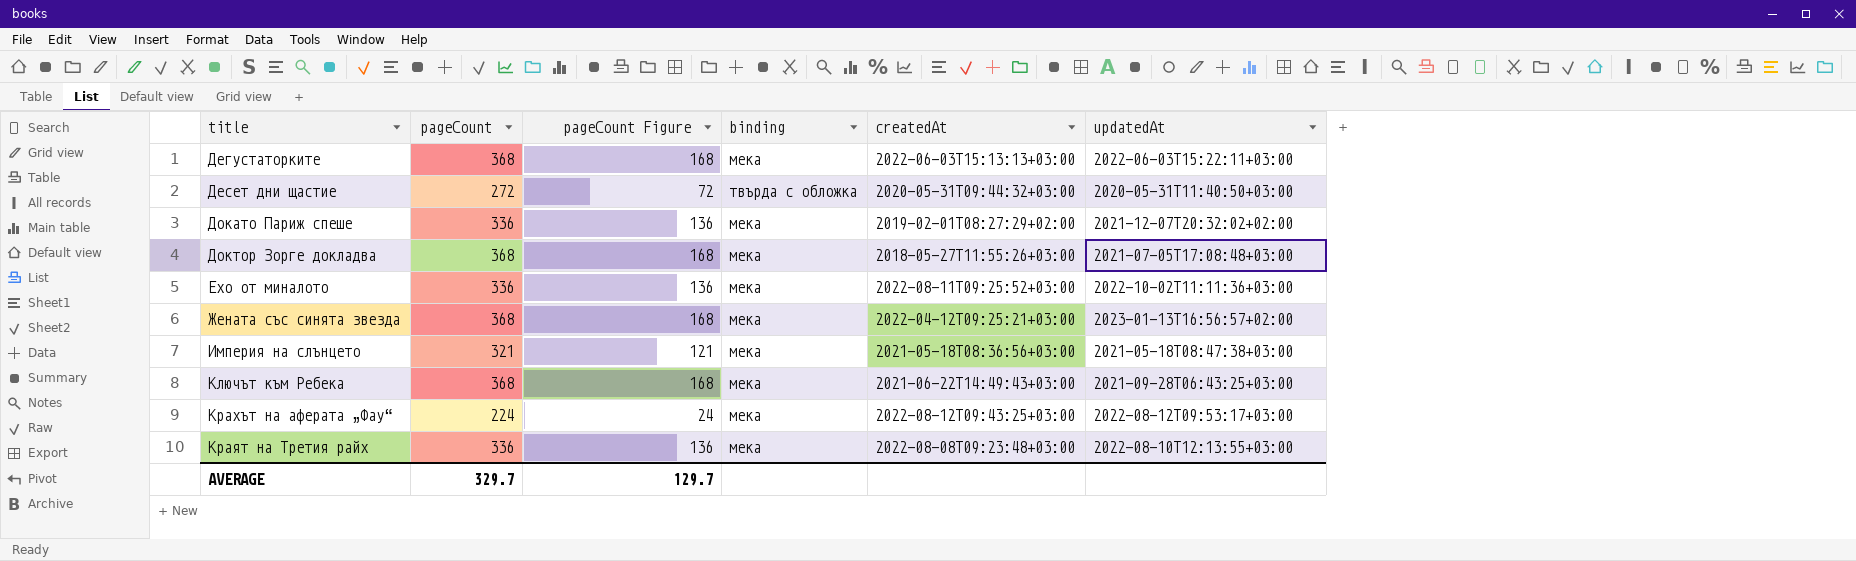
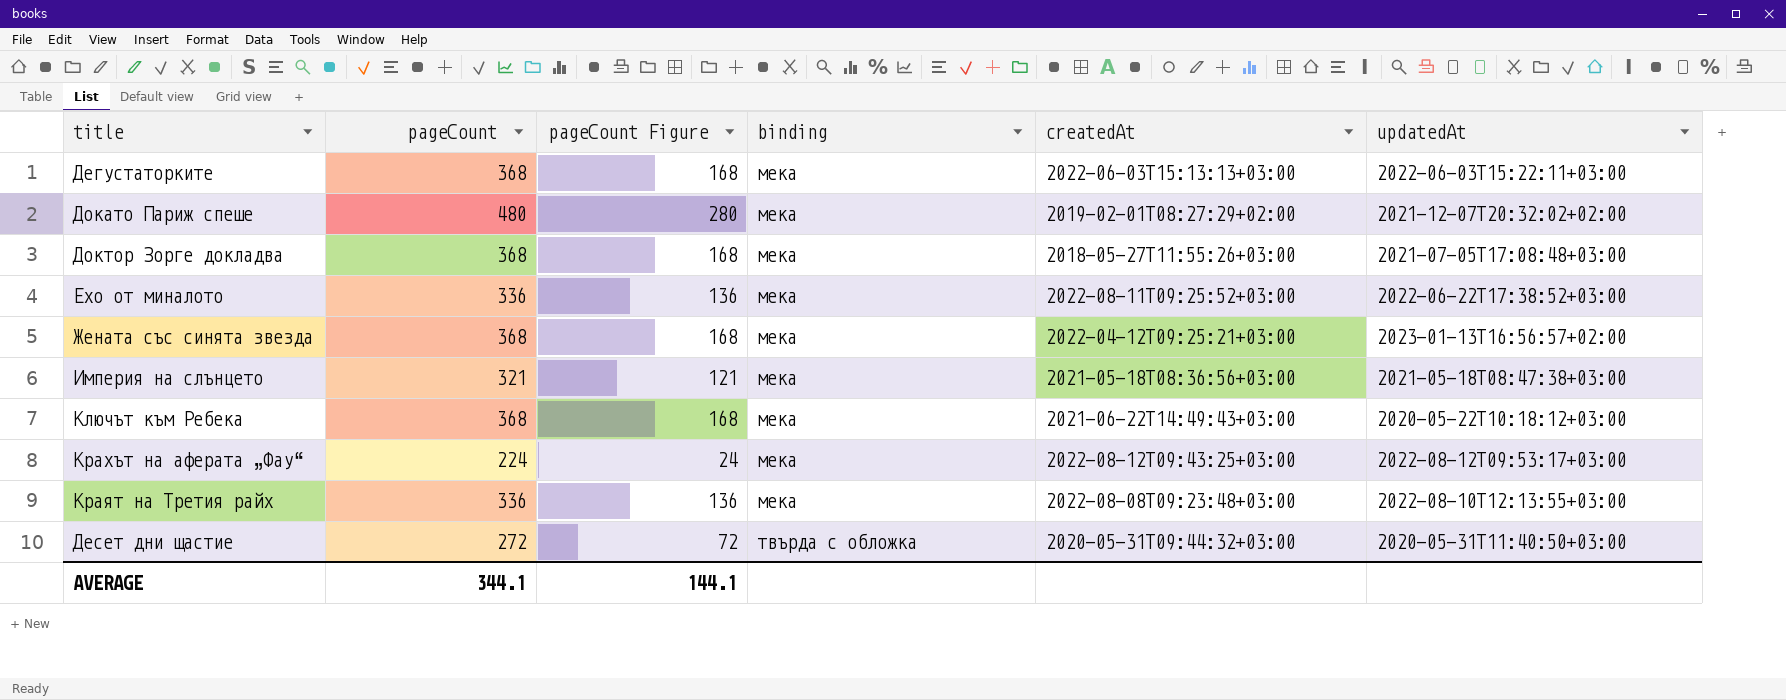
row order: title ascending -> binding ascending
Докато Париж спеше | pageCount: 336 -> 480
Докато Париж спеше | pageCount Figure: 136 -> 280
Ехо от миналото | updatedAt: 2022-10-02T11:11:36+03:00 -> 2022-06-22T17:38:52+03:00
Ключът към Ребека | updatedAt: 2021-09-28T06:43:25+03:00 -> 2020-05-22T10:18:12+03:00
AVERAGE | pageCount: 329.7 -> 344.1
AVERAGE | pageCount Figure: 129.7 -> 144.1

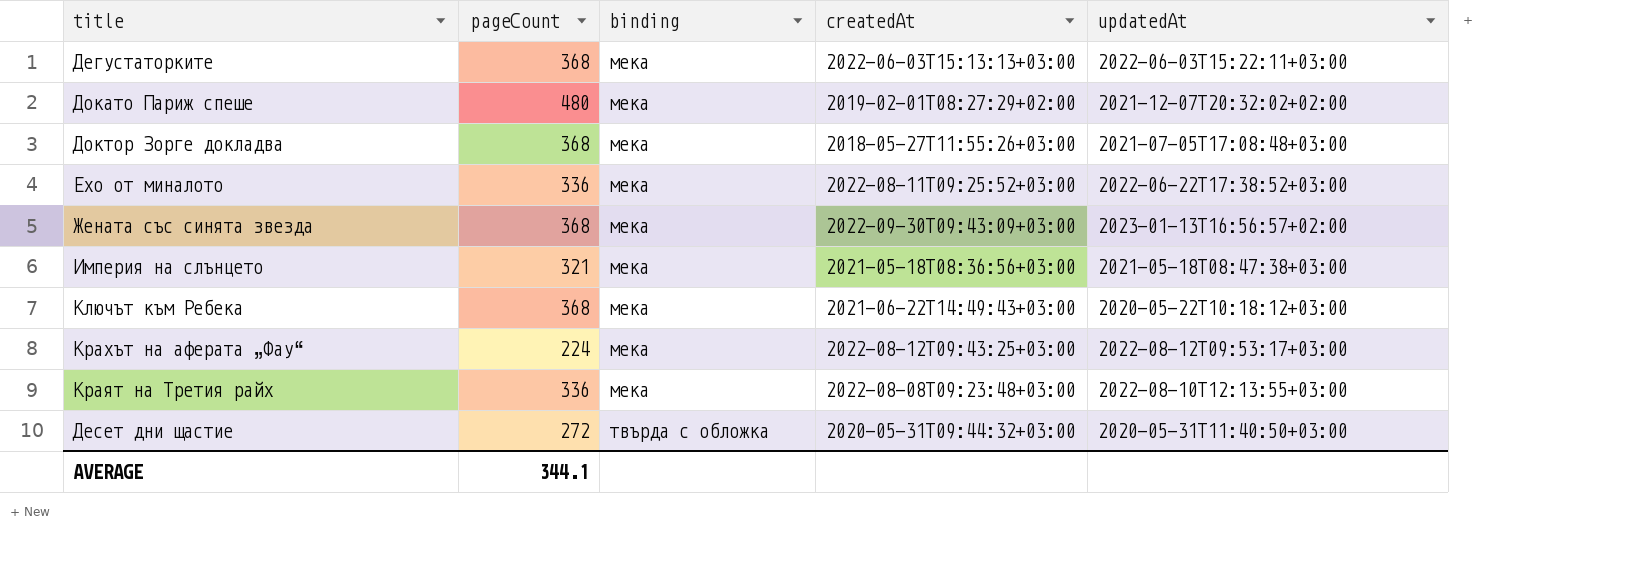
column pageCount Figure | formula: [pageCount] - 200 -> none
Жената със синята звезда | createdAt: 2022-04-12T09:25:21+03:00 -> 2022-09-30T09:43:09+03:00

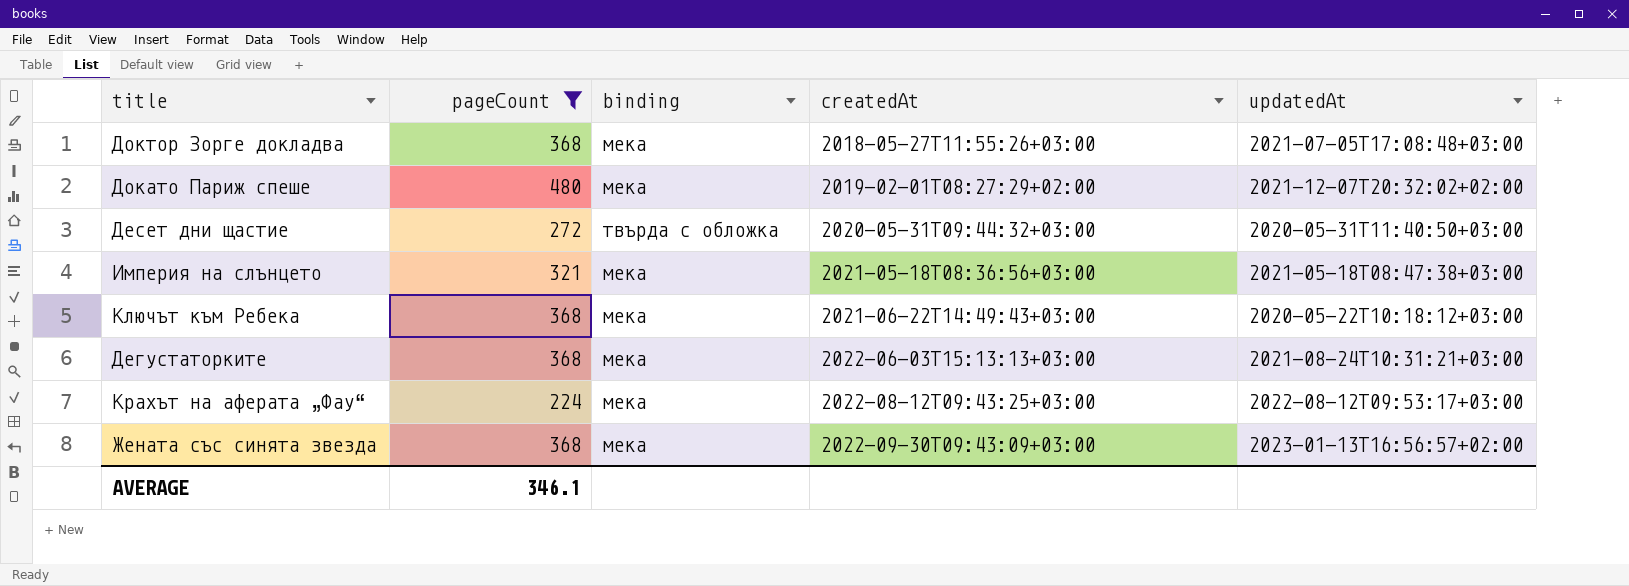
filter: none -> pageCount != 336
row order: binding ascending -> createdAt ascending
Дегустаторките | updatedAt: 2022-06-03T15:22:11+03:00 -> 2021-08-24T10:31:21+03:00
AVERAGE | pageCount: 344.1 -> 346.1

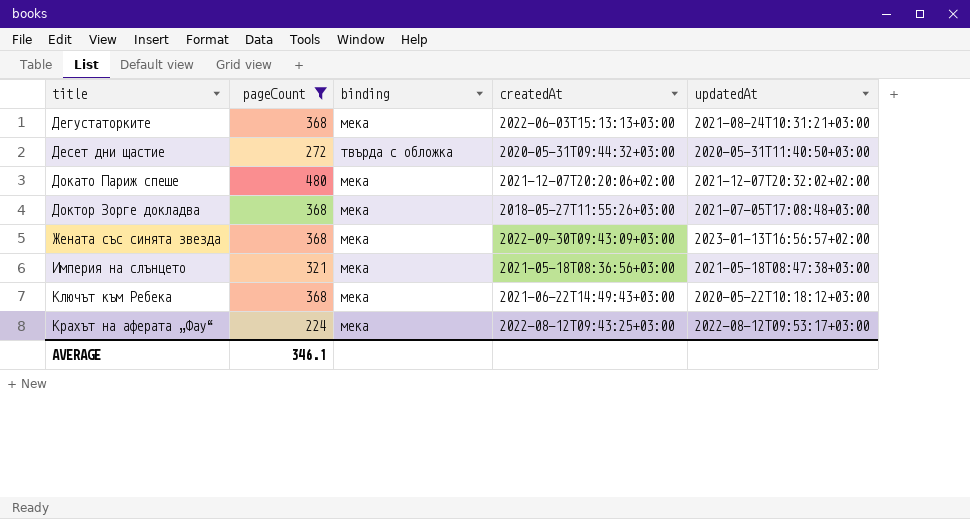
row order: createdAt ascending -> title ascending
Докато Париж спеше | createdAt: 2019-02-01T08:27:29+02:00 -> 2021-12-07T20:20:06+02:00

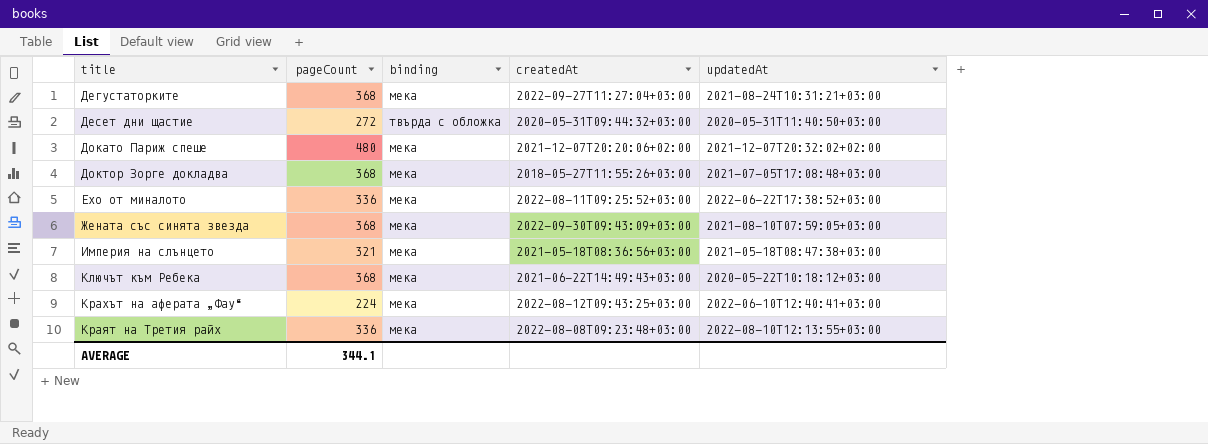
filter: pageCount != 336 -> none
Дегустаторките | createdAt: 2022-06-03T15:13:13+03:00 -> 2022-09-27T11:27:04+03:00
Жената със синята звезда | updatedAt: 2023-01-13T16:56:57+02:00 -> 2021-08-10T07:59:05+03:00
Крахът на аферата „Фау“ | updatedAt: 2022-08-12T09:53:17+03:00 -> 2022-06-10T12:40:41+03:00
AVERAGE | pageCount: 346.1 -> 344.1

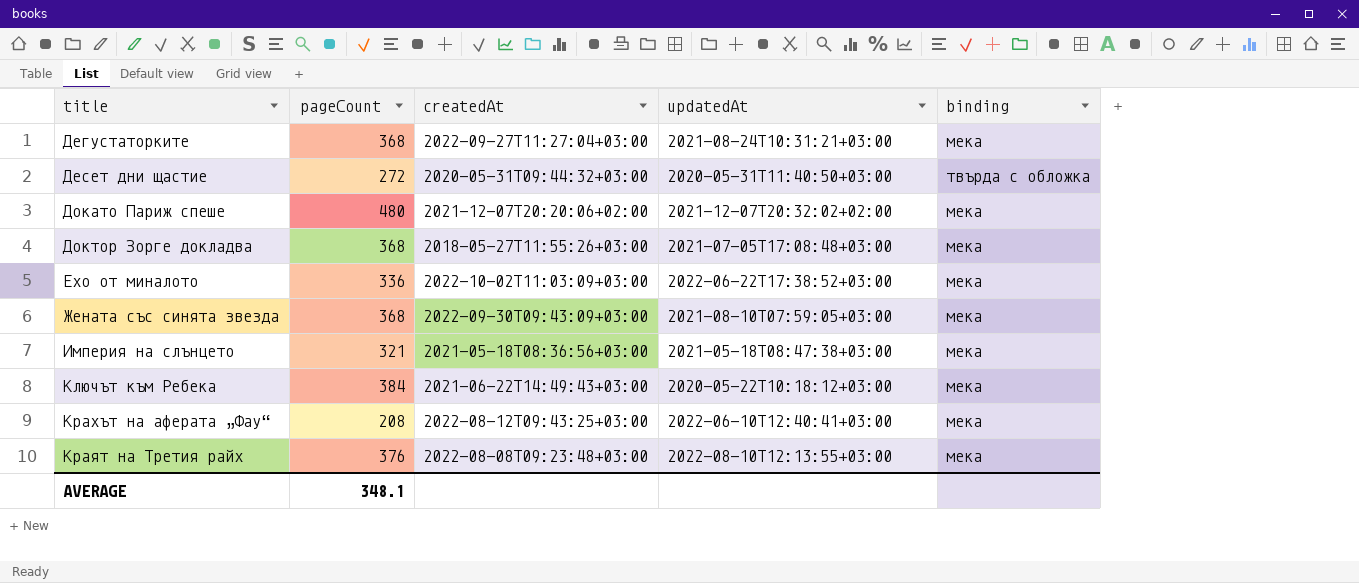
column binding | position: 3 -> 5
Ехо от миналото | createdAt: 2022-08-11T09:25:52+03:00 -> 2022-10-02T11:03:09+03:00
Ключът към Ребека | pageCount: 368 -> 384
Крахът на аферата „Фау“ | pageCount: 224 -> 208
Краят на Третия райх | pageCount: 336 -> 376
AVERAGE | pageCount: 344.1 -> 348.1

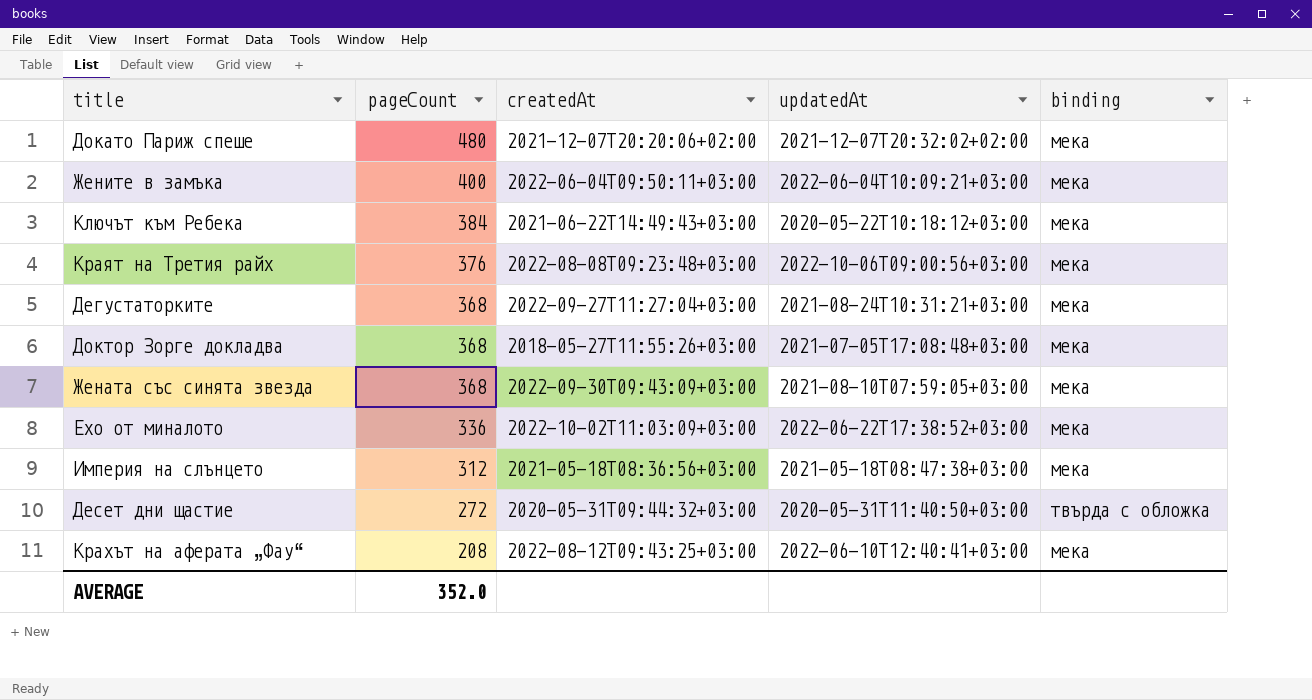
row order: title ascending -> pageCount descending
row Жените в замъка: none -> 400 | 2022-06-04T09:50:11+03:00 | 2022-06-04T10:09:21+03:00 | мека
Краят на Третия райх | updatedAt: 2022-08-10T12:13:55+03:00 -> 2022-10-06T09:00:56+03:00
Империя на слънцето | pageCount: 321 -> 312
AVERAGE | pageCount: 348.1 -> 352.0

